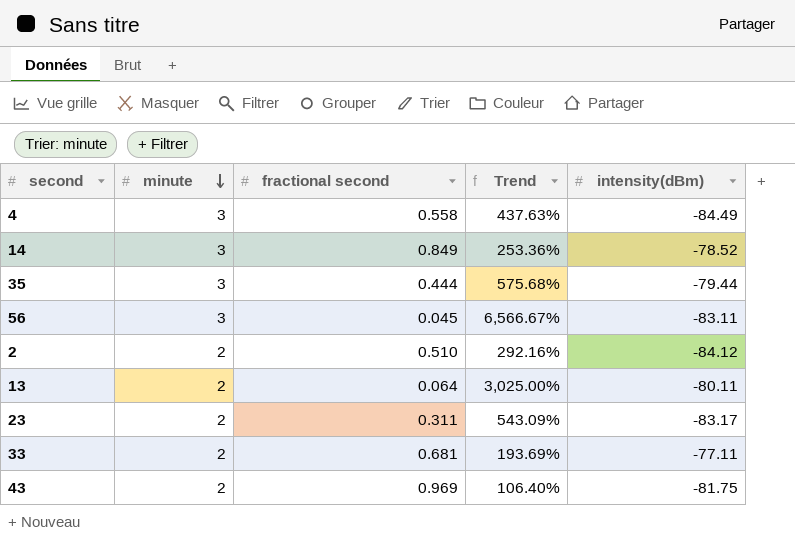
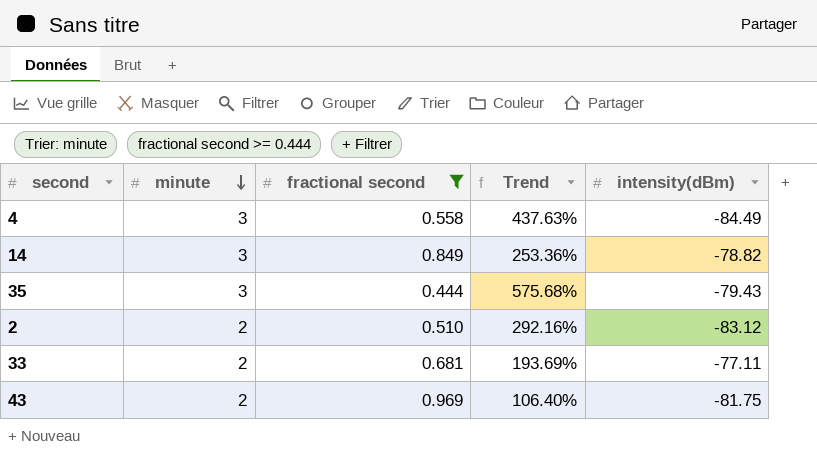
filter: none -> fractional second >= 0.444
14 | intensity(dBm): -78.52 -> -78.82
35 | intensity(dBm): -79.44 -> -79.43
2 | intensity(dBm): -84.12 -> -83.12

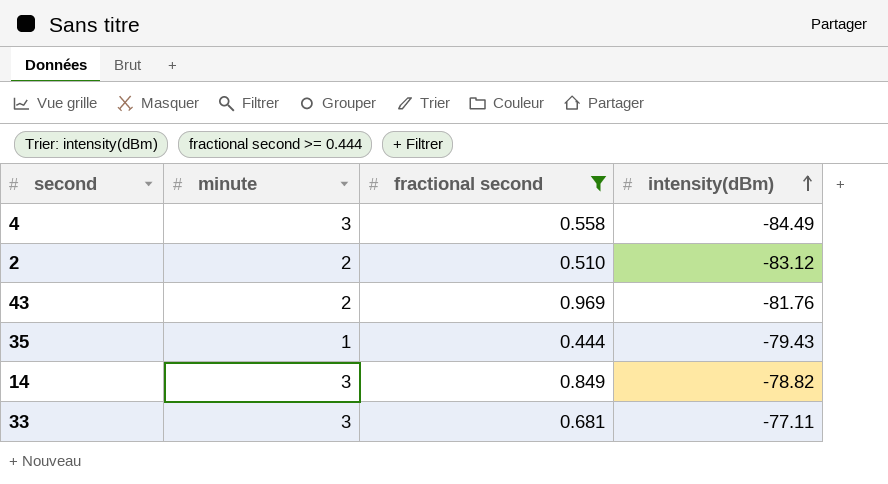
row order: minute descending -> intensity(dBm) ascending
column Trend | formula: ([minute] - [fractional second]) / [fractional second] -> none
43 | intensity(dBm): -81.75 -> -81.76
35 | minute: 3 -> 1
33 | minute: 2 -> 3

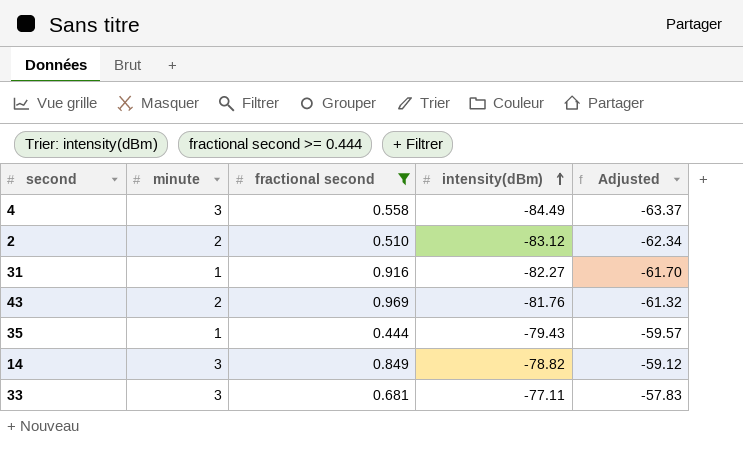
column Adjusted | formula: none -> [intensity(dBm)] * 0.75
row 31: none -> 1 | 0.916 | -82.27 | -61.70

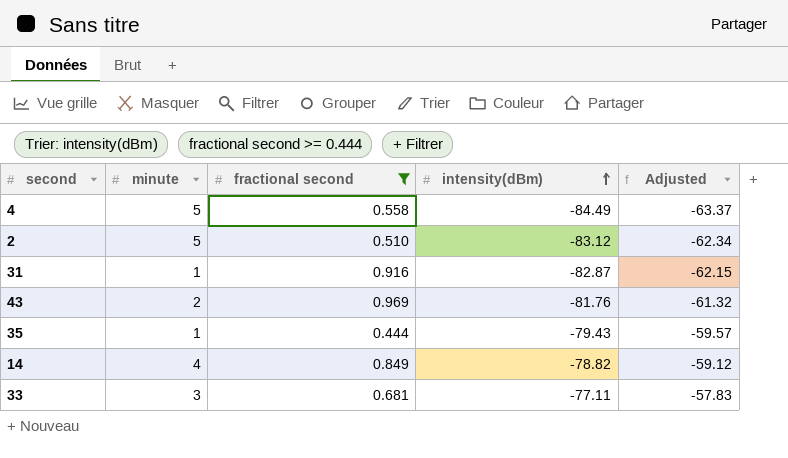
4 | minute: 3 -> 5
2 | minute: 2 -> 5
31 | intensity(dBm): -82.27 -> -82.87
31 | Adjusted: -61.70 -> -62.15
14 | minute: 3 -> 4

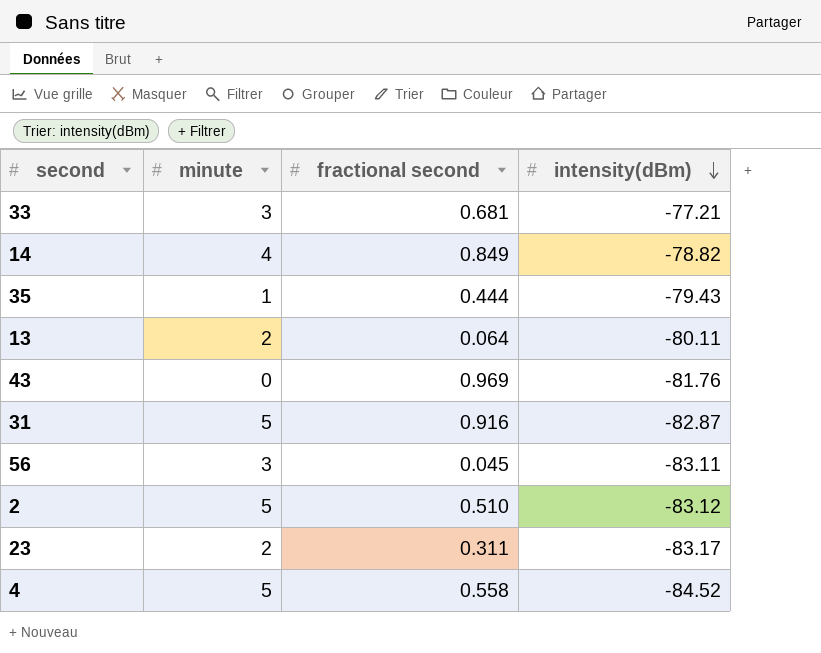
filter: fractional second >= 0.444 -> none
row order: intensity(dBm) ascending -> intensity(dBm) descending
column Adjusted | formula: [intensity(dBm)] * 0.75 -> none
33 | intensity(dBm): -77.11 -> -77.21
43 | minute: 2 -> 0
31 | minute: 1 -> 5
4 | intensity(dBm): -84.49 -> -84.52

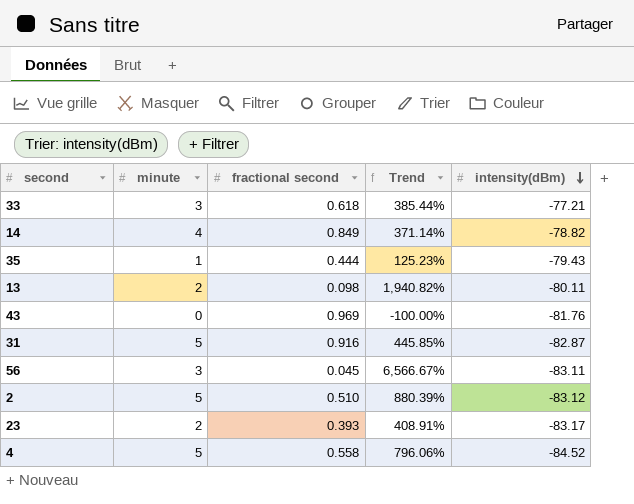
column Trend | formula: none -> ([minute] - [fractional second]) / [fractional second]
33 | fractional second: 0.681 -> 0.618
13 | fractional second: 0.064 -> 0.098
23 | fractional second: 0.311 -> 0.393

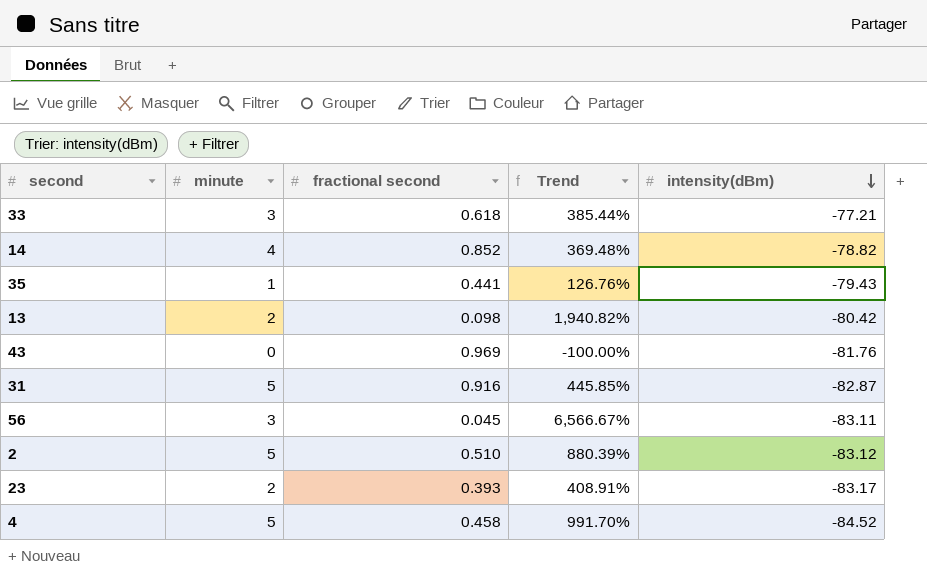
14 | fractional second: 0.849 -> 0.852
14 | Trend: 371.14% -> 369.48%
35 | fractional second: 0.444 -> 0.441
35 | Trend: 125.23% -> 126.76%
13 | intensity(dBm): -80.11 -> -80.42
4 | fractional second: 0.558 -> 0.458
4 | Trend: 796.06% -> 991.70%

